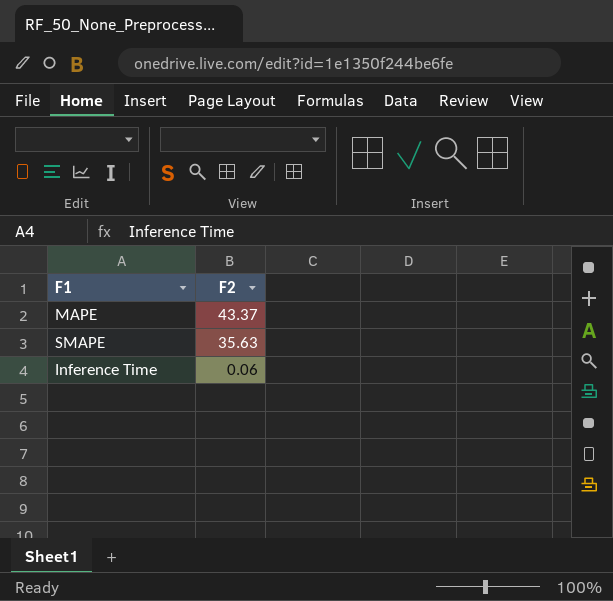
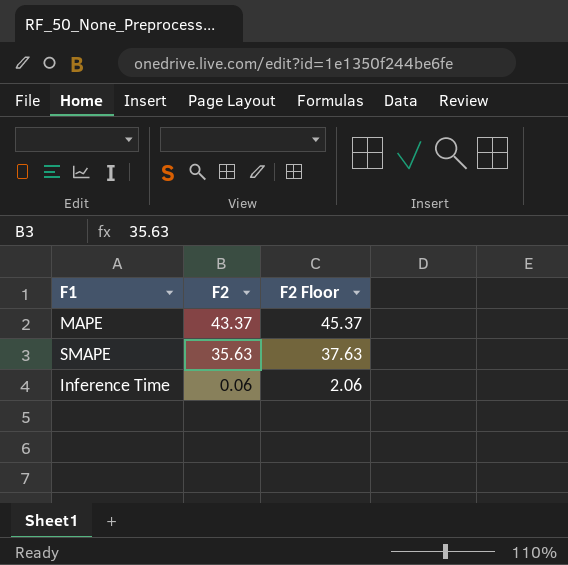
column F2 Floor | formula: none -> [F2] + 2

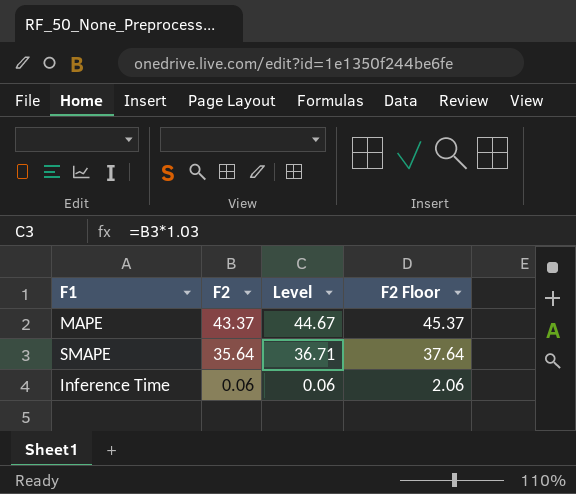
column Level | formula: none -> [F2] * 1.03
SMAPE | F2: 35.63 -> 35.64
SMAPE | F2 Floor: 37.63 -> 37.64

